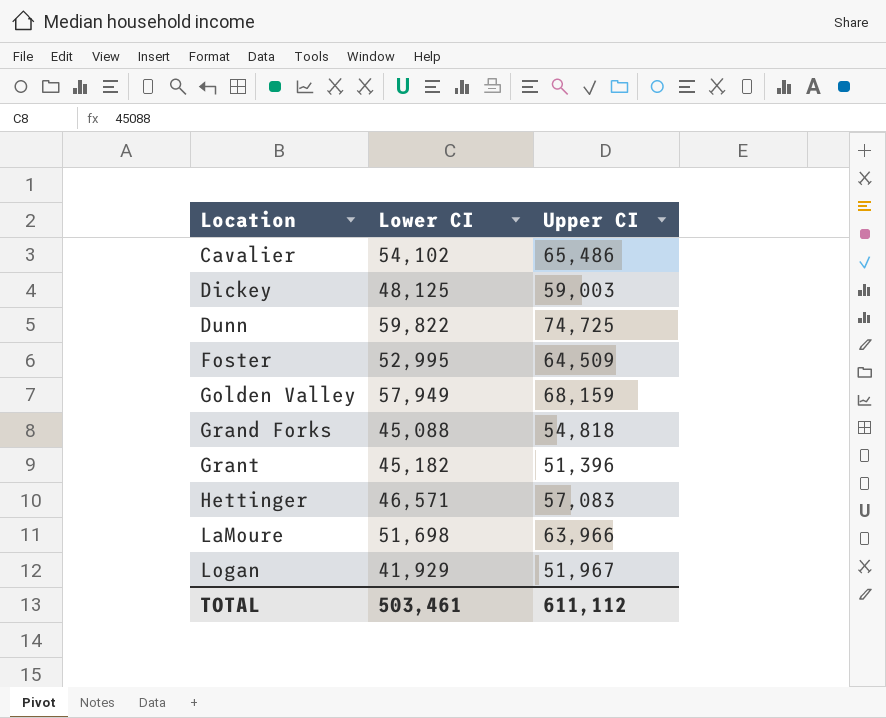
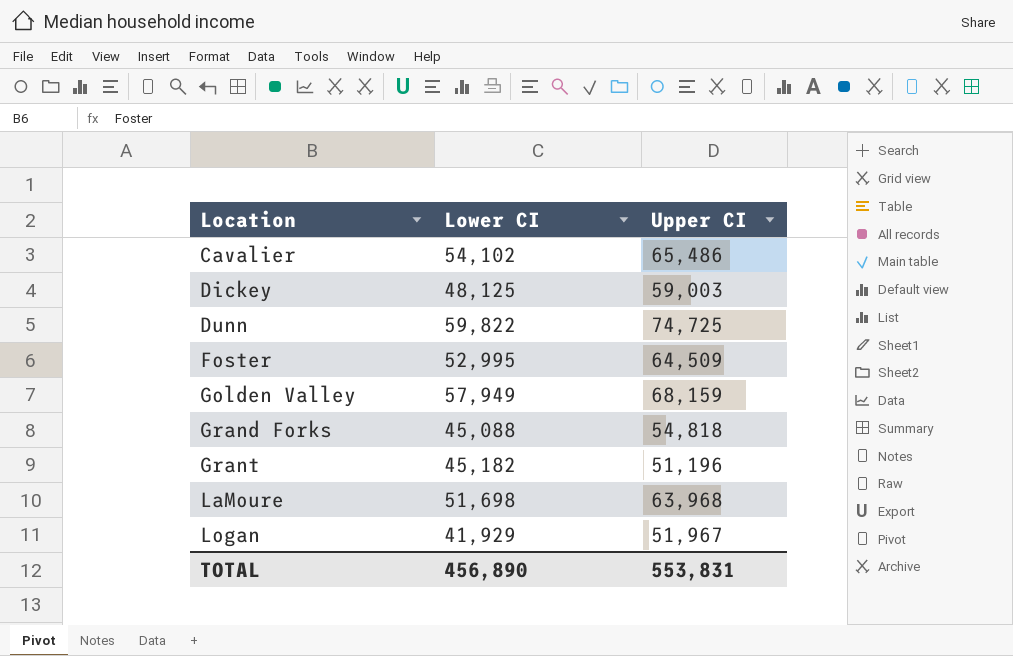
row Hettinger: 46,571 | 57,083 -> none
Grant | Upper CI: 51,396 -> 51,196
LaMoure | Upper CI: 63,966 -> 63,968
TOTAL | Lower CI: 503,461 -> 456,890
TOTAL | Upper CI: 611,112 -> 553,831

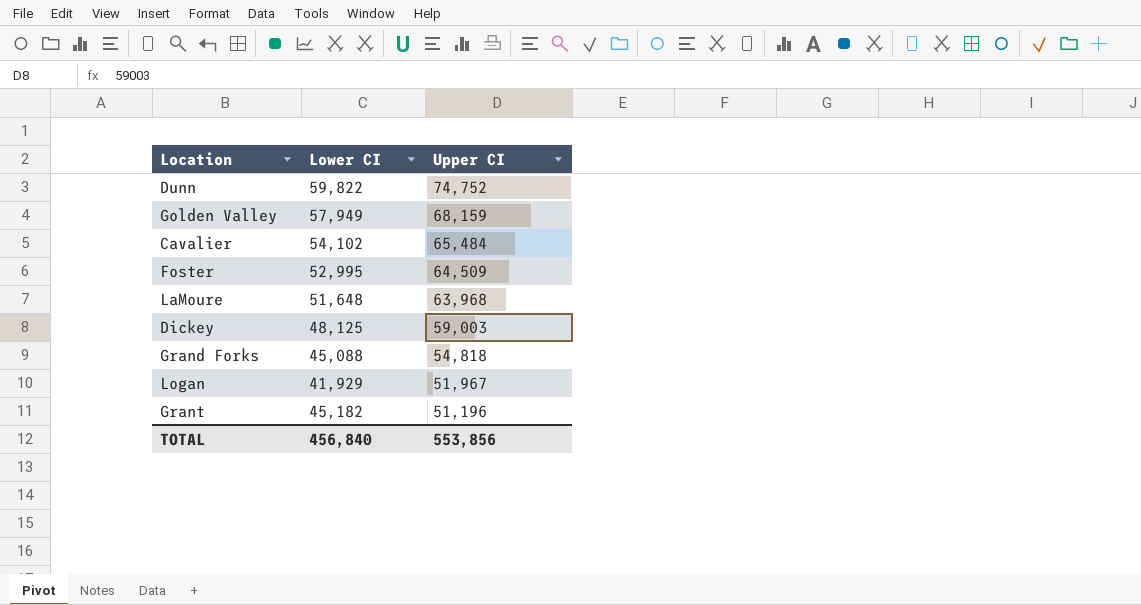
row order: Location ascending -> Upper CI descending
Dunn | Upper CI: 74,725 -> 74,752
Cavalier | Upper CI: 65,486 -> 65,484
LaMoure | Lower CI: 51,698 -> 51,648
TOTAL | Lower CI: 456,890 -> 456,840
TOTAL | Upper CI: 553,831 -> 553,856

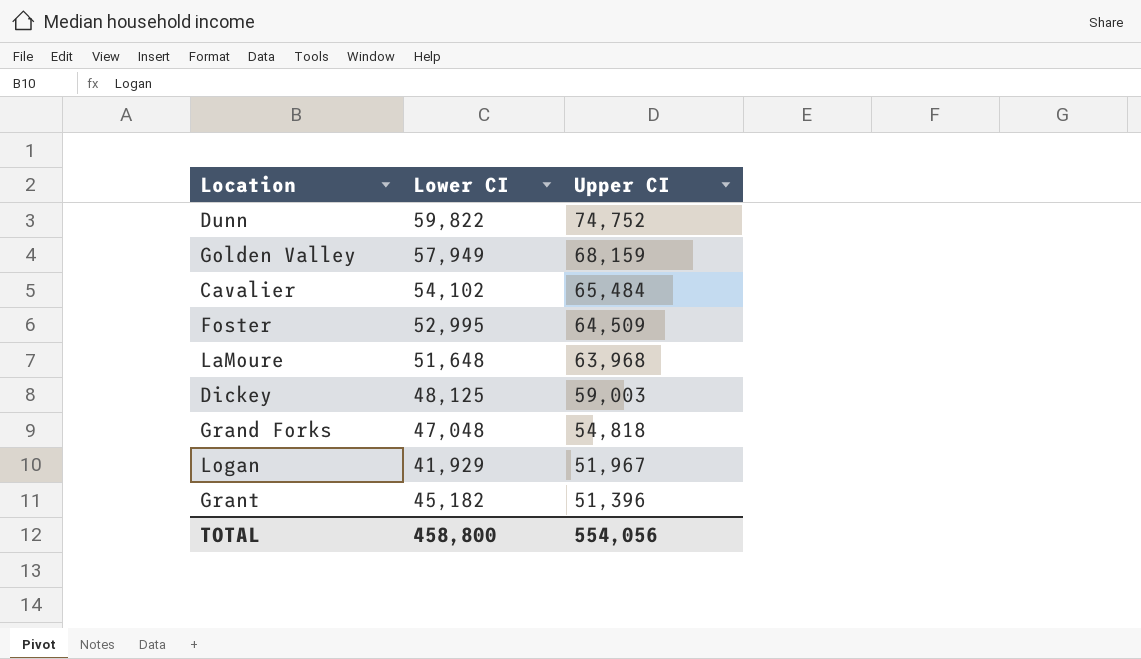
Grand Forks | Lower CI: 45,088 -> 47,048
Grant | Upper CI: 51,196 -> 51,396
TOTAL | Lower CI: 456,840 -> 458,800
TOTAL | Upper CI: 553,856 -> 554,056

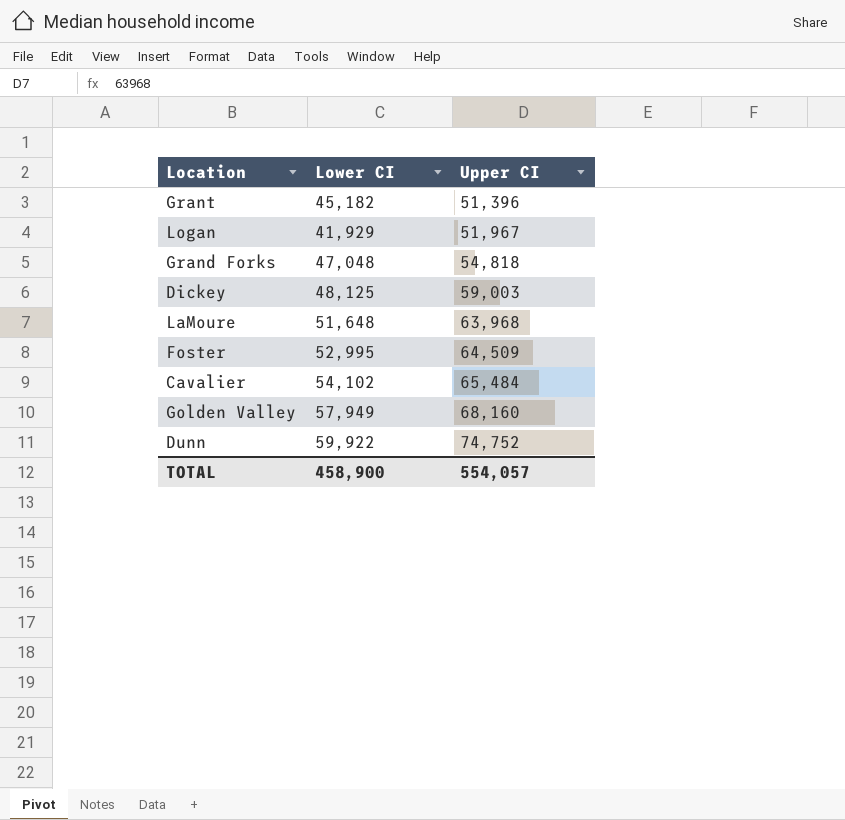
row order: Upper CI descending -> Upper CI ascending
Golden Valley | Upper CI: 68,159 -> 68,160
Dunn | Lower CI: 59,822 -> 59,922
TOTAL | Lower CI: 458,800 -> 458,900
TOTAL | Upper CI: 554,056 -> 554,057

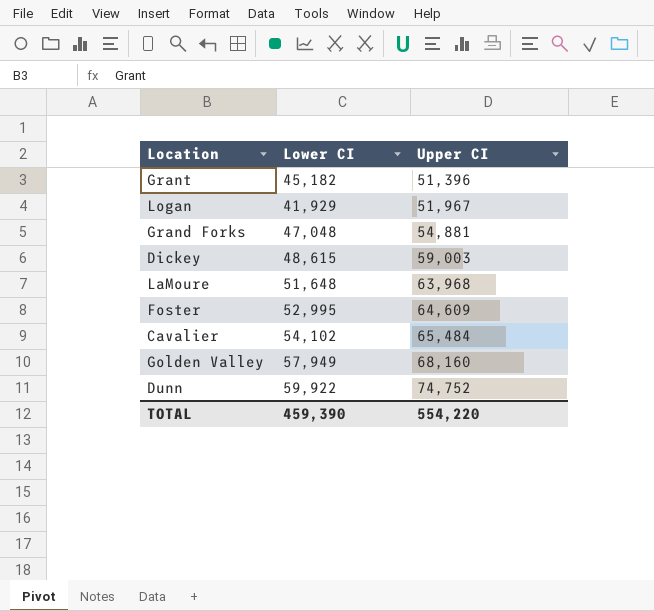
Grand Forks | Upper CI: 54,818 -> 54,881
Dickey | Lower CI: 48,125 -> 48,615
Foster | Upper CI: 64,509 -> 64,609
TOTAL | Lower CI: 458,900 -> 459,390
TOTAL | Upper CI: 554,057 -> 554,220

